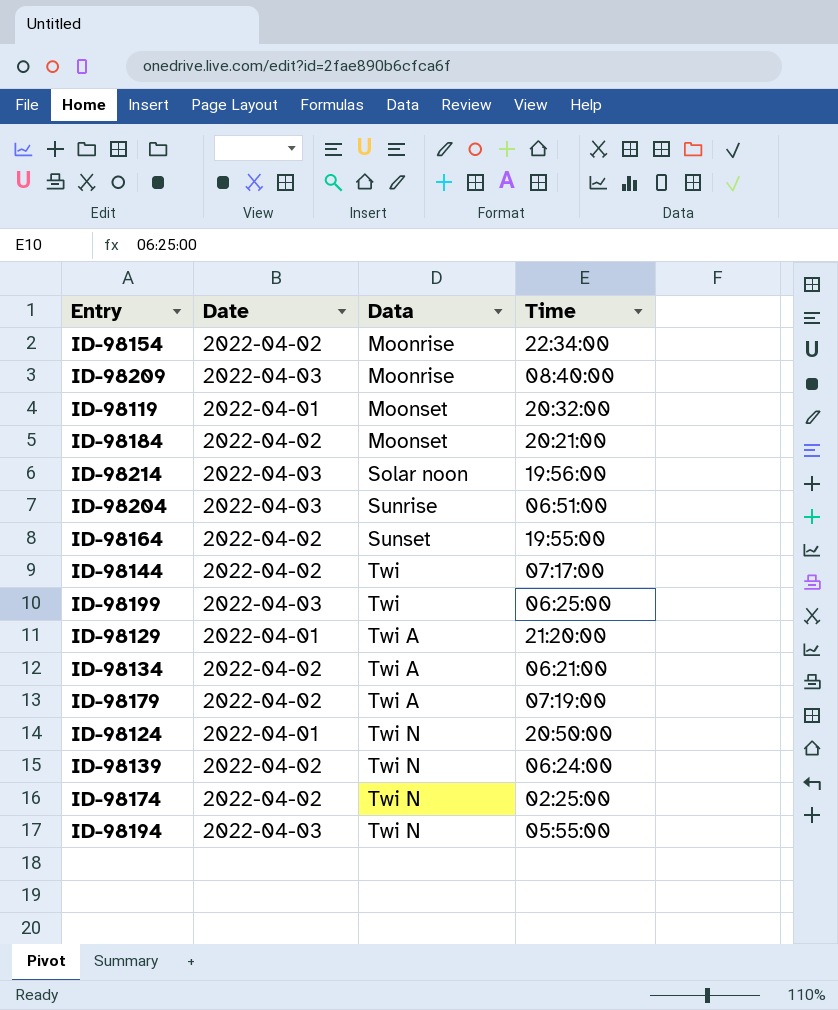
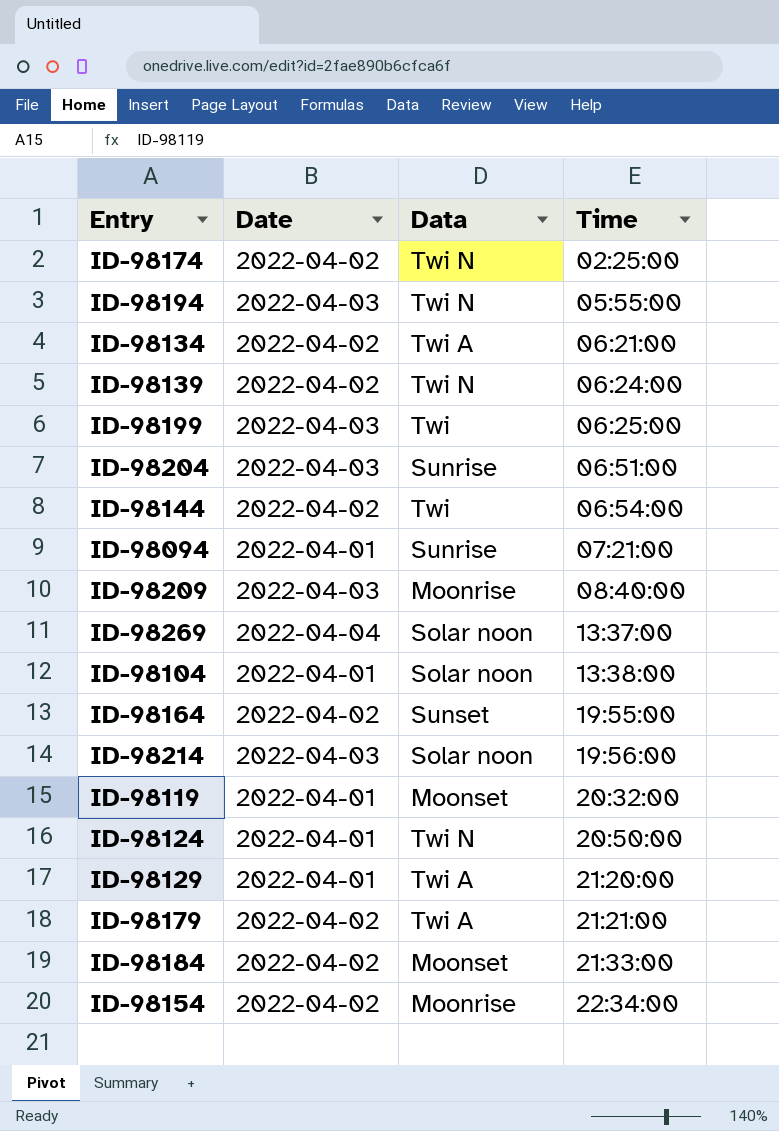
row order: Data ascending -> Time ascending
ID-98144 | Time: 07:17:00 -> 06:54:00
row ID-98094: none -> 2022-04-01 | Sunrise | 07:21:00
row ID-98269: none -> 2022-04-04 | Solar noon | 13:37:00
row ID-98104: none -> 2022-04-01 | Solar noon | 13:38:00
ID-98179 | Time: 07:19:00 -> 21:21:00
ID-98184 | Time: 20:21:00 -> 21:33:00

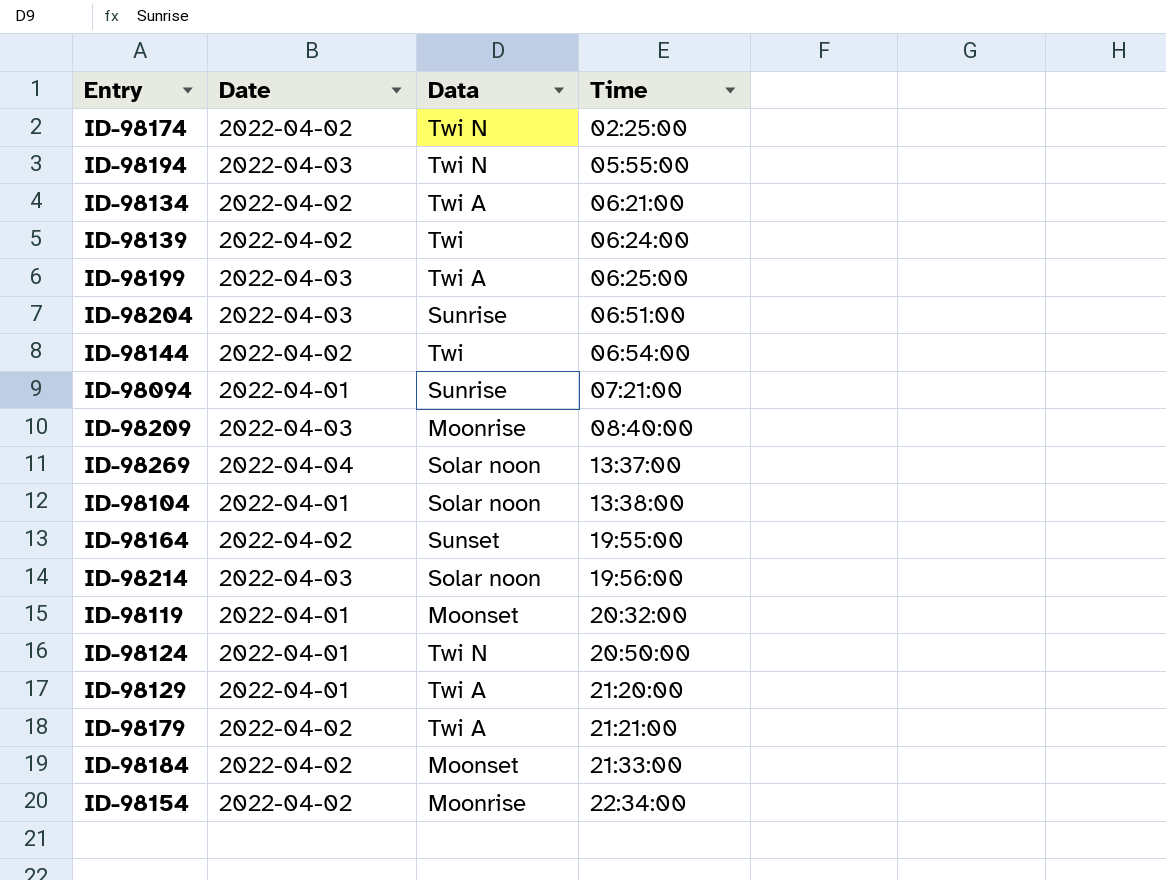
ID-98139 | Data: Twi N -> Twi
ID-98199 | Data: Twi -> Twi A

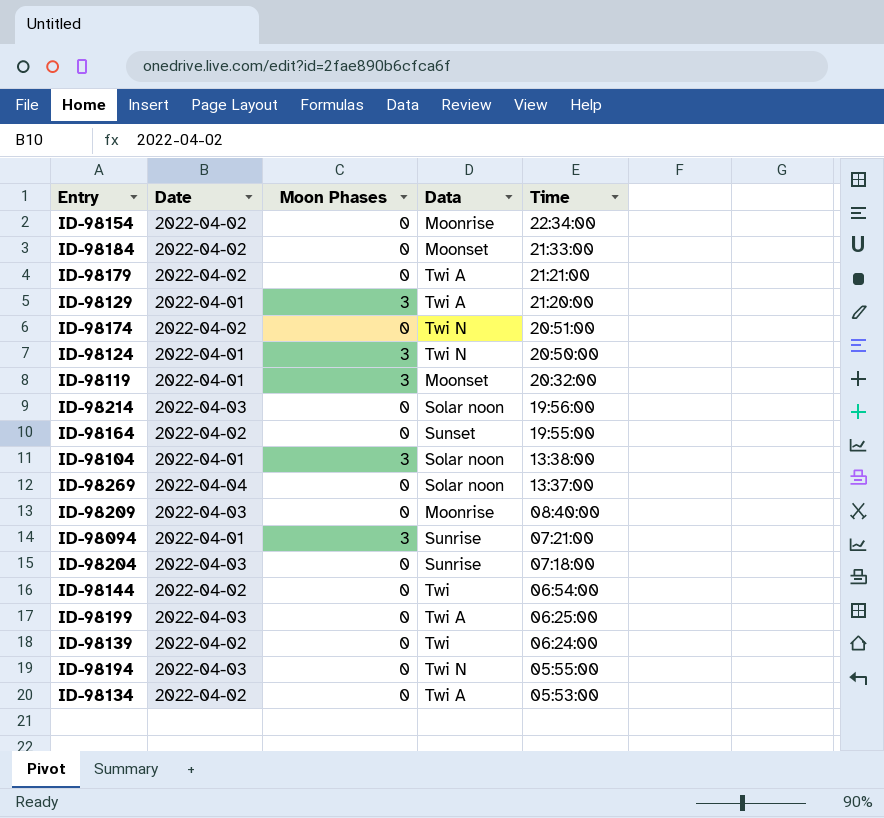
row order: Time ascending -> Time descending
column Moon Phases | position: none -> 3
ID-98174 | Time: 02:25:00 -> 20:51:00
ID-98204 | Time: 06:51:00 -> 07:18:00
ID-98134 | Time: 06:21:00 -> 05:53:00

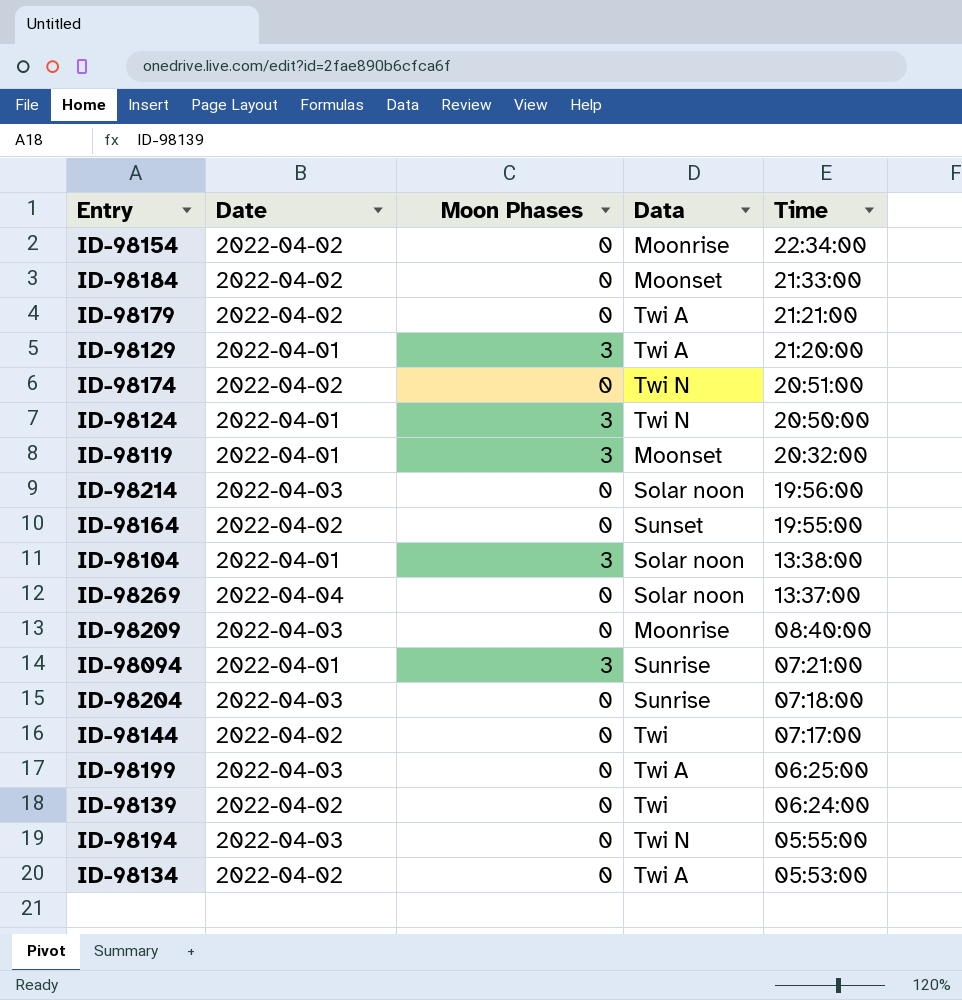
ID-98144 | Time: 06:54:00 -> 07:17:00

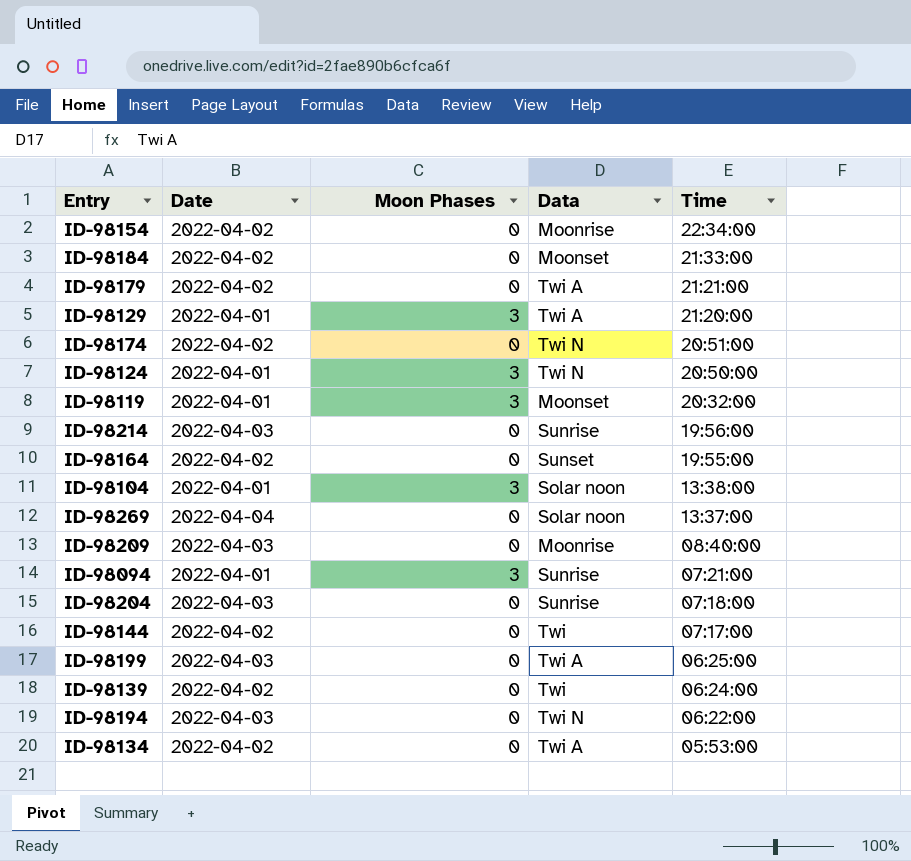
ID-98214 | Data: Solar noon -> Sunrise
ID-98194 | Time: 05:55:00 -> 06:22:00

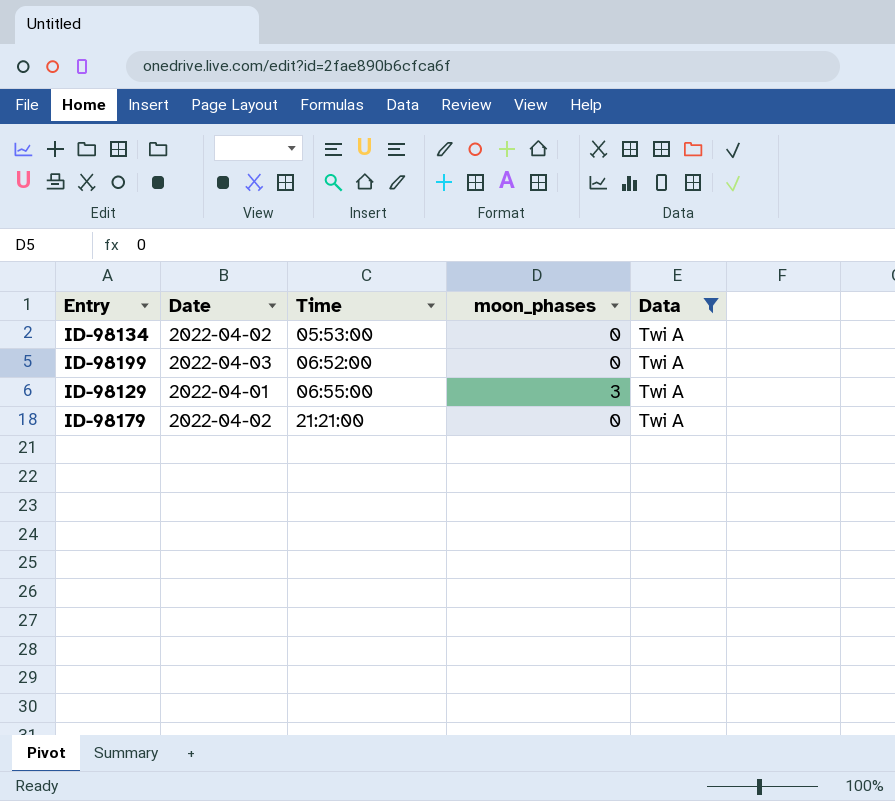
filter: none -> Data = Twi A
row order: Time descending -> Time ascending
column Time | position: 5 -> 3
column name: Moon Phases -> moon_phases
ID-98199 | Time: 06:25:00 -> 06:52:00
ID-98129 | Time: 21:20:00 -> 06:55:00

